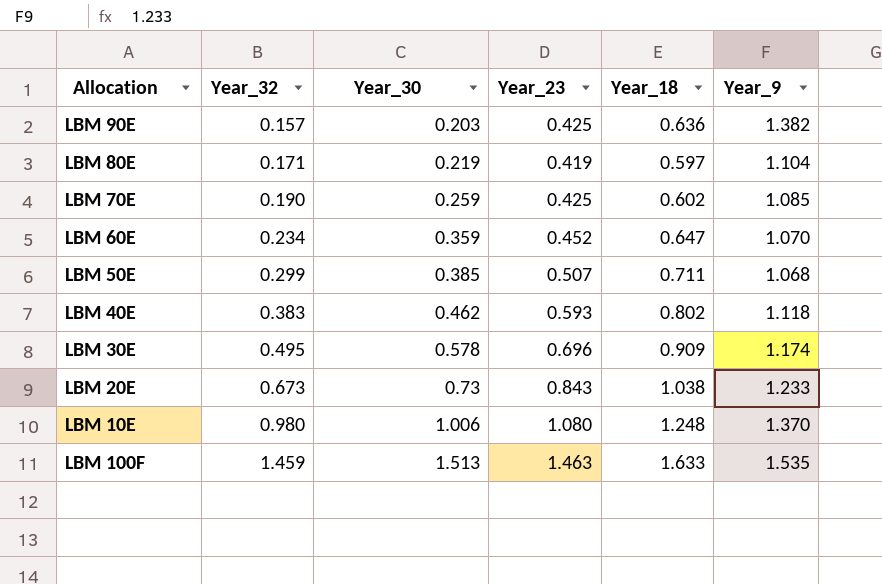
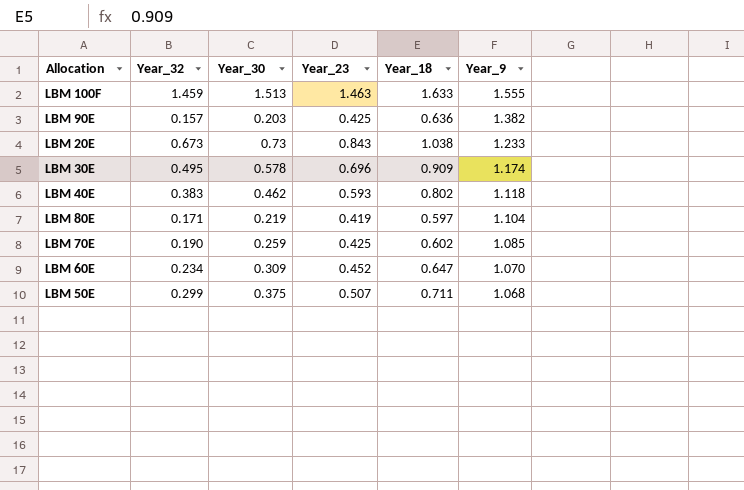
row order: Year_32 ascending -> Year_9 descending
row LBM 10E: 0.980 | 1.006 | 1.080 | 1.248 | 1.370 -> none
LBM 100F | Year_9: 1.535 -> 1.555
LBM 60E | Year_30: 0.359 -> 0.309
LBM 50E | Year_30: 0.385 -> 0.375

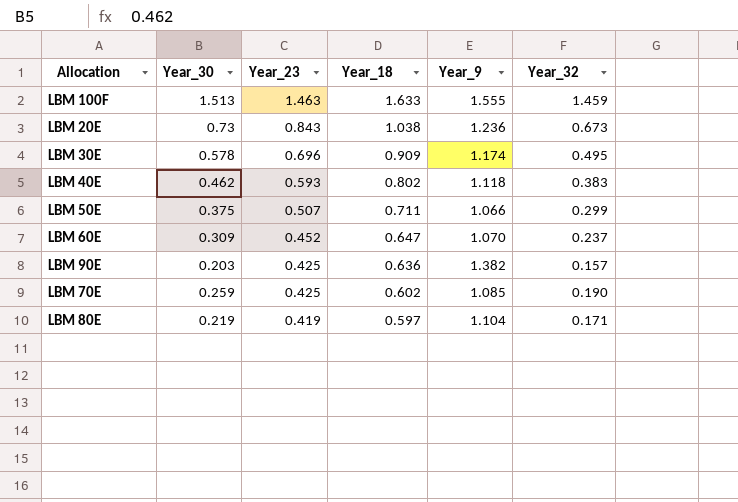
row order: Year_9 descending -> Year_23 descending
column Year_32 | position: 2 -> 6
LBM 20E | Year_9: 1.233 -> 1.236
LBM 50E | Year_9: 1.068 -> 1.066
LBM 60E | Year_32: 0.234 -> 0.237

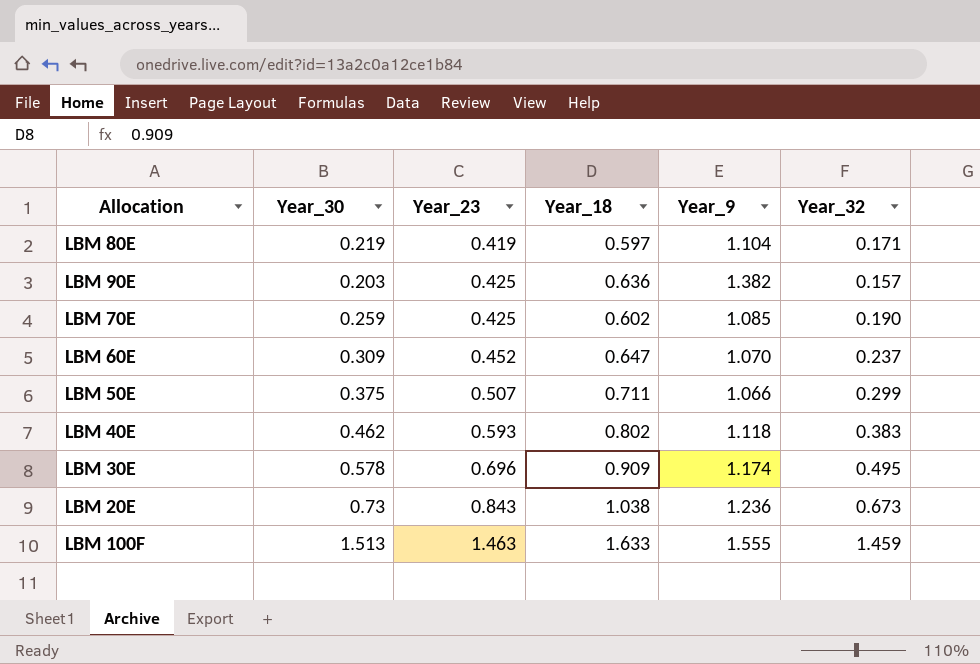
row order: Year_23 descending -> Year_23 ascending

